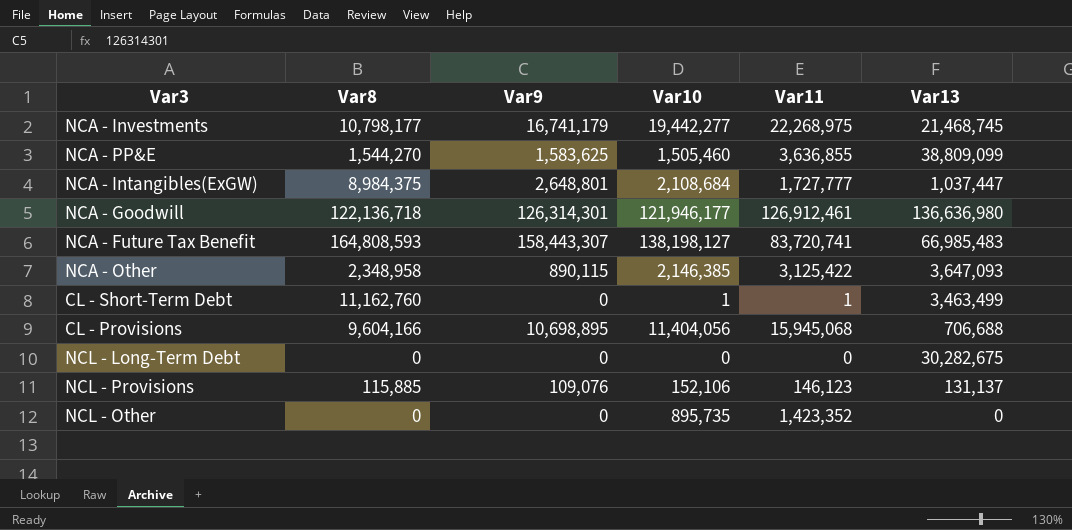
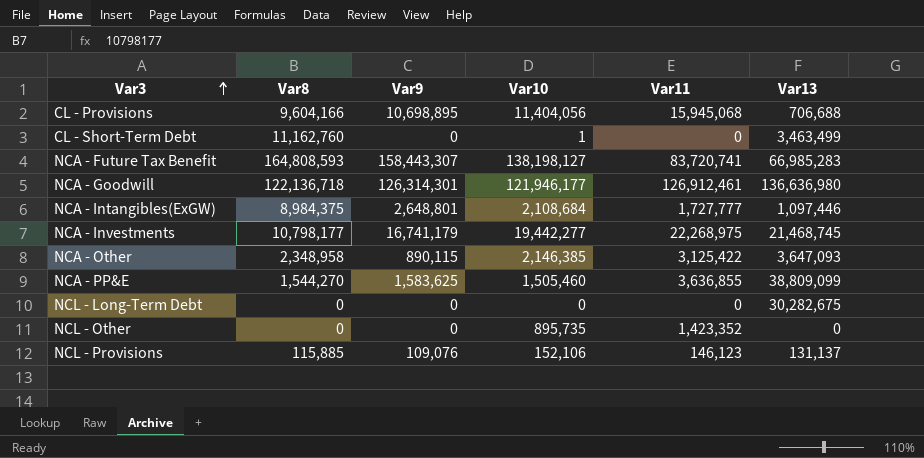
row order: none -> Var3 ascending
CL - Short-Term Debt | Var11: 1 -> 0
NCA - Future Tax Benefit | Var13: 66,985,483 -> 66,985,283
NCA - Intangibles(ExGW) | Var13: 1,037,447 -> 1,097,446

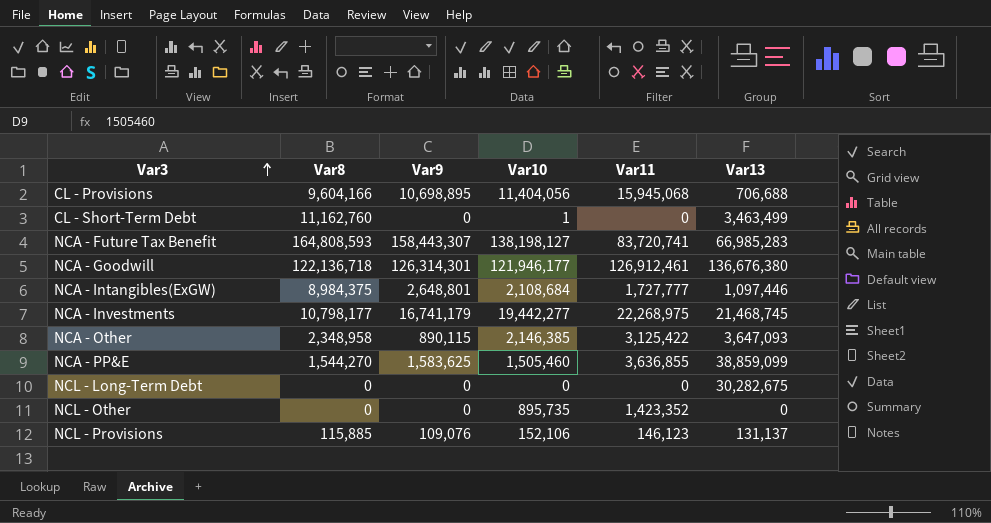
NCA - Goodwill | Var13: 136,636,980 -> 136,676,380
NCA - PP&E | Var13: 38,809,099 -> 38,859,099

